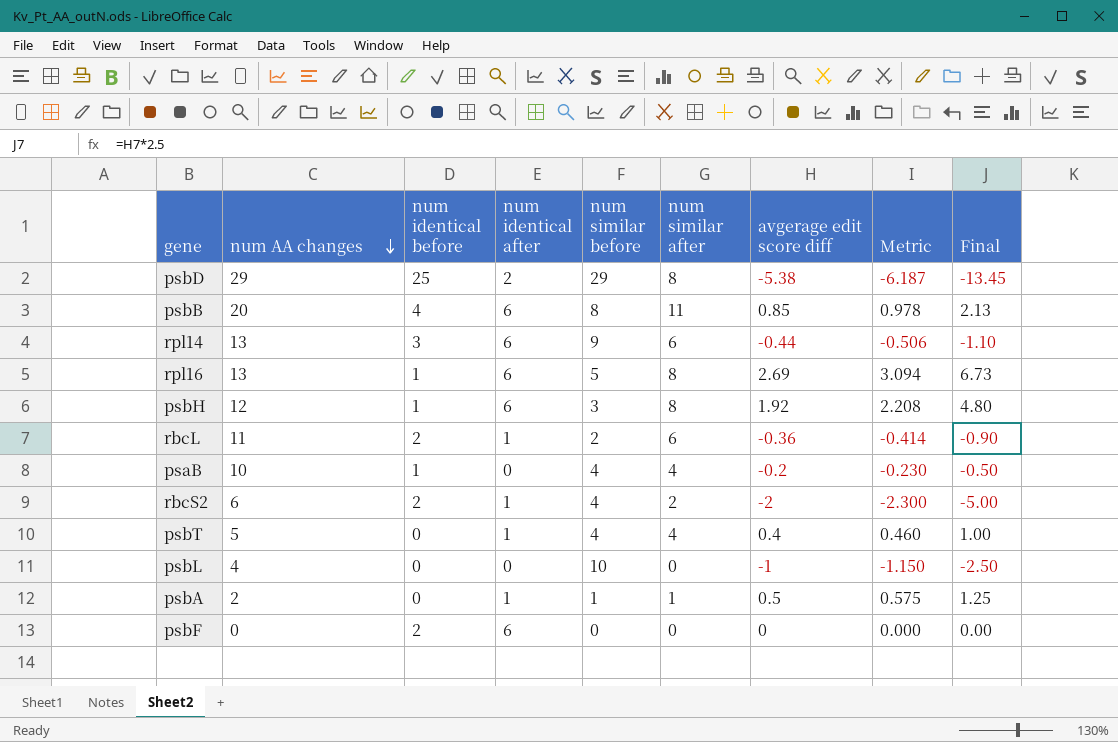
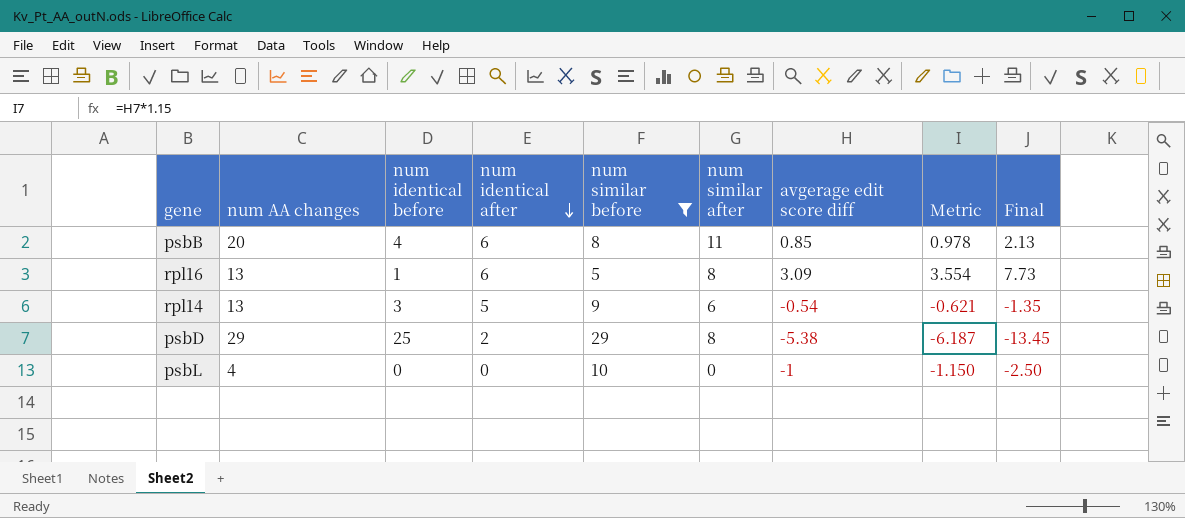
filter: none -> num similar before >= 5
row order: num AA changes descending -> num identical after descending
rpl16 | avgerage edit score diff: 2.69 -> 3.09
rpl16 | Metric: 3.094 -> 3.554
rpl16 | Final: 6.73 -> 7.73
rpl14 | num identical after: 6 -> 5
rpl14 | avgerage edit score diff: -0.44 -> -0.54
rpl14 | Metric: -0.506 -> -0.621
rpl14 | Final: -1.10 -> -1.35

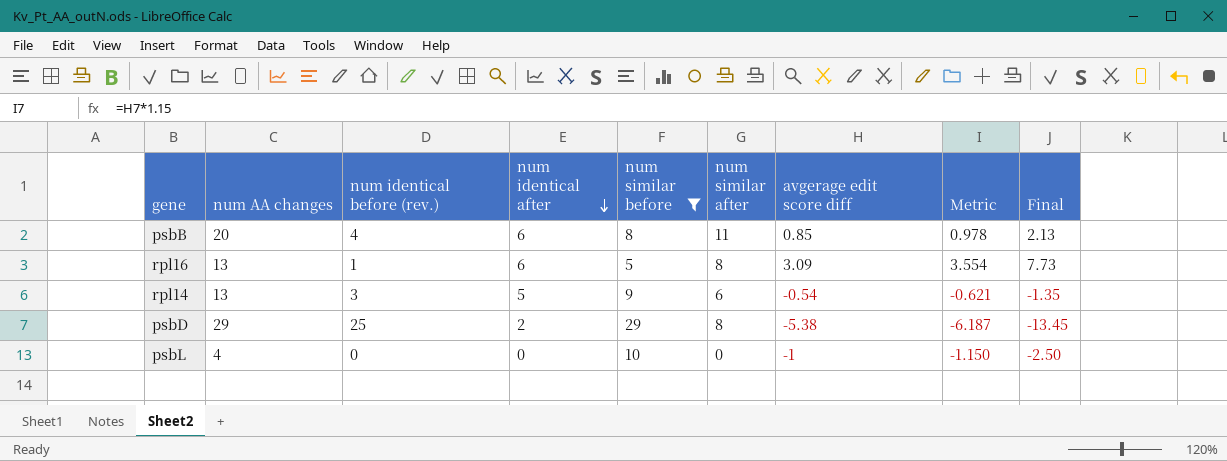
column name: num identical before -> num identical before (rev.)

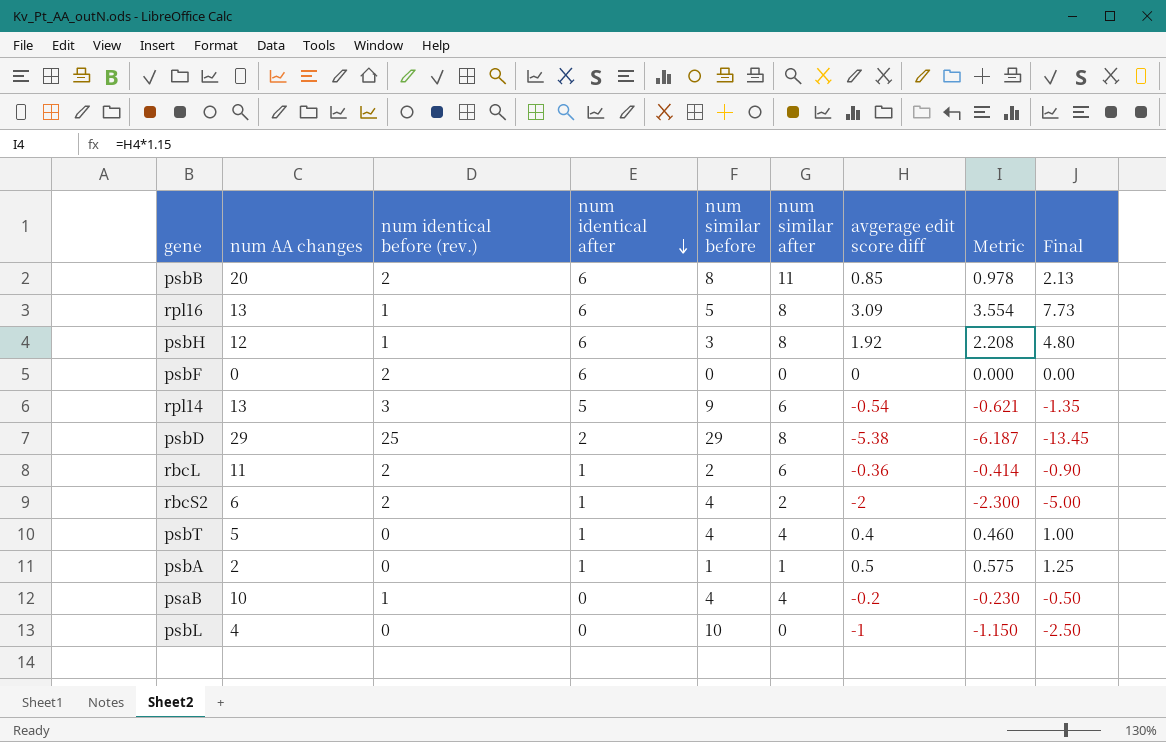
filter: num similar before >= 5 -> none
psbB | num identical before (rev.): 4 -> 2

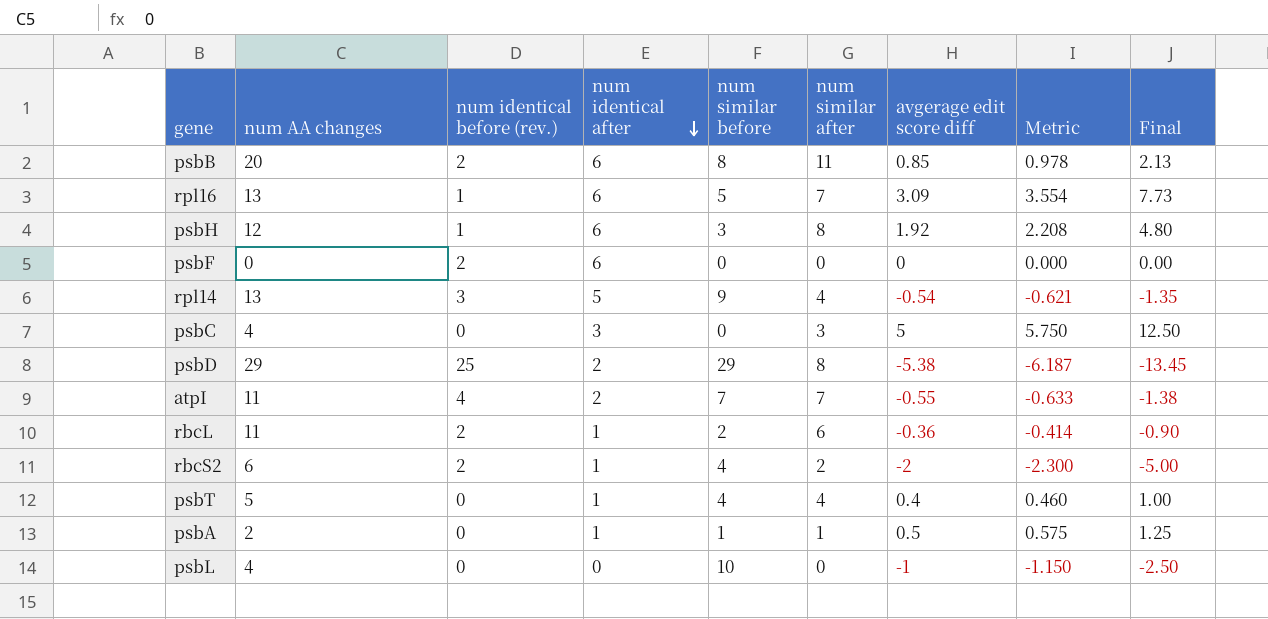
row psaB: 10 | 1 | 0 | 4 | 4 | -0.2 | -0.230 | -0.50 -> none
rpl16 | num similar after: 8 -> 7
rpl14 | num similar after: 6 -> 4
row psbC: none -> 4 | 0 | 3 | 0 | 3 | 5 | 5.750 | 12.50
row atpI: none -> 11 | 4 | 2 | 7 | 7 | -0.55 | -0.633 | -1.38

